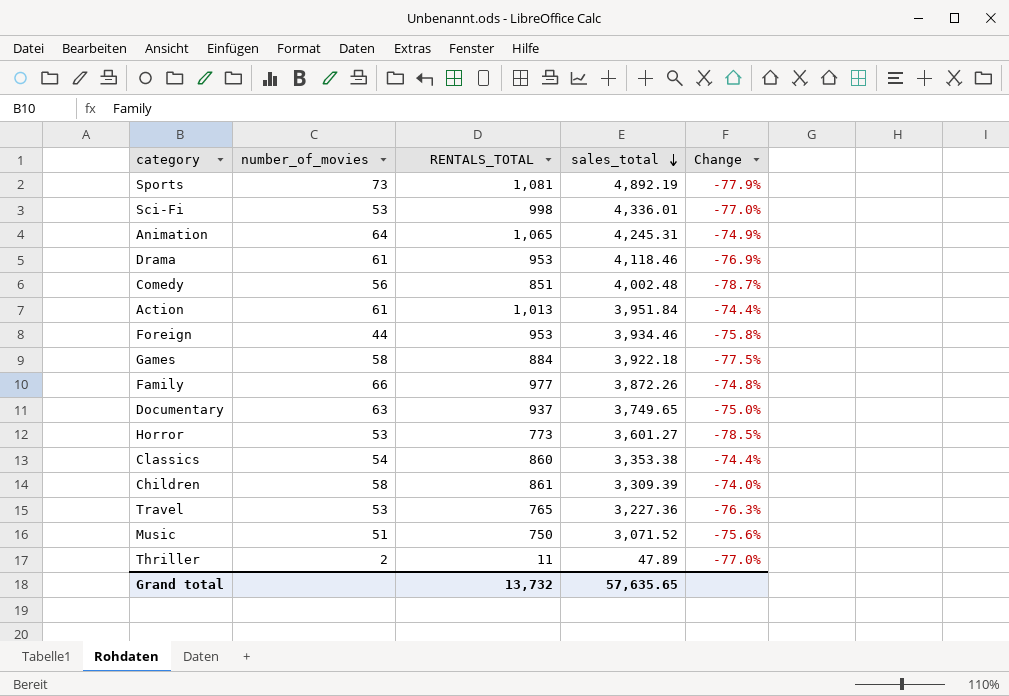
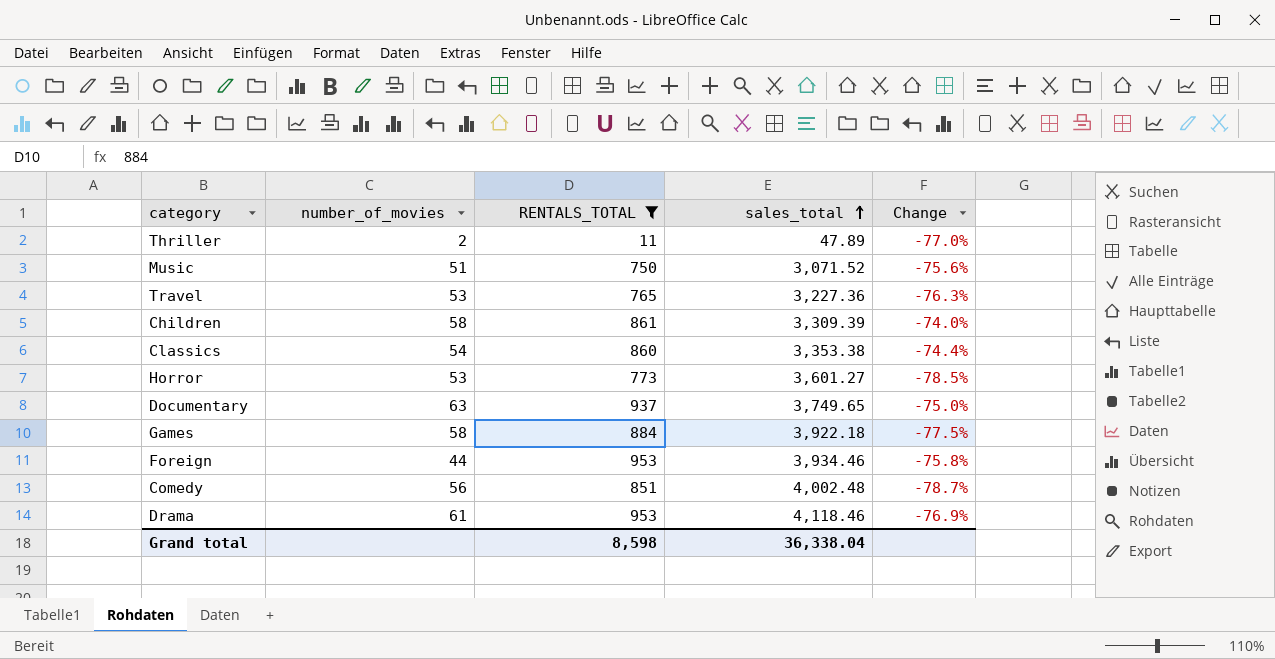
filter: none -> RENTALS_TOTAL <= 953
row order: sales_total descending -> sales_total ascending
Grand total | RENTALS_TOTAL: 13,732 -> 8,598
Grand total | sales_total: 57,635.65 -> 36,338.04

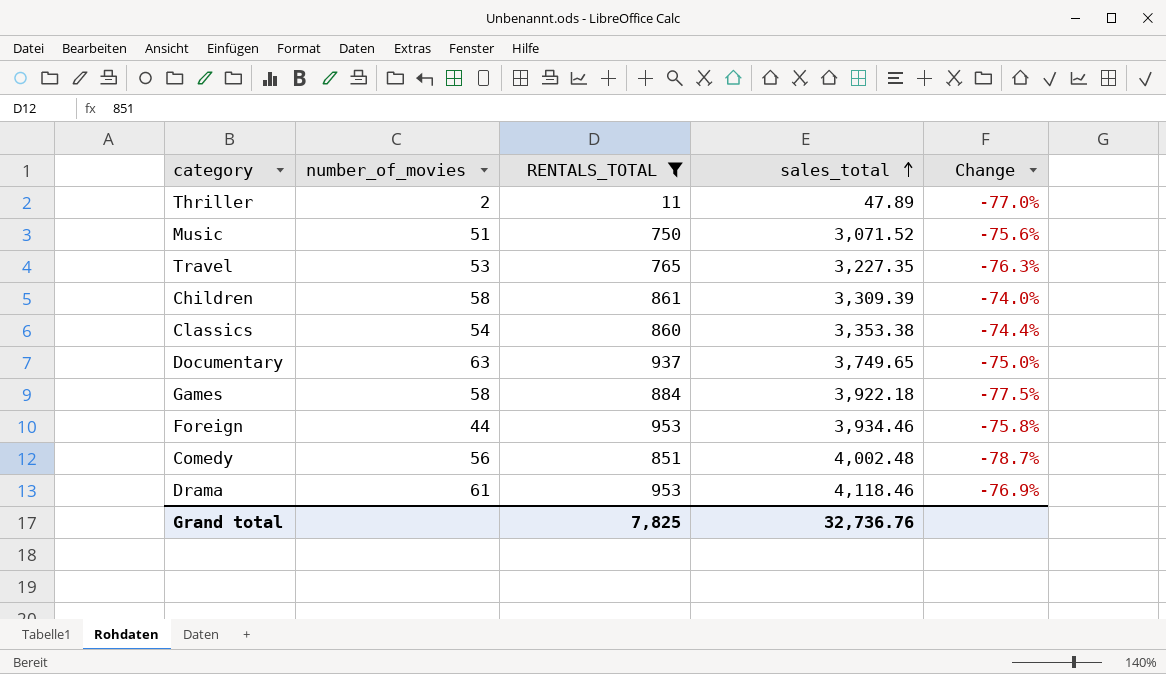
row Horror: 53 | 773 | 3,601.27 | -78.5% -> none
Travel | sales_total: 3,227.36 -> 3,227.35
Grand total | RENTALS_TOTAL: 8,598 -> 7,825
Grand total | sales_total: 36,338.04 -> 32,736.76

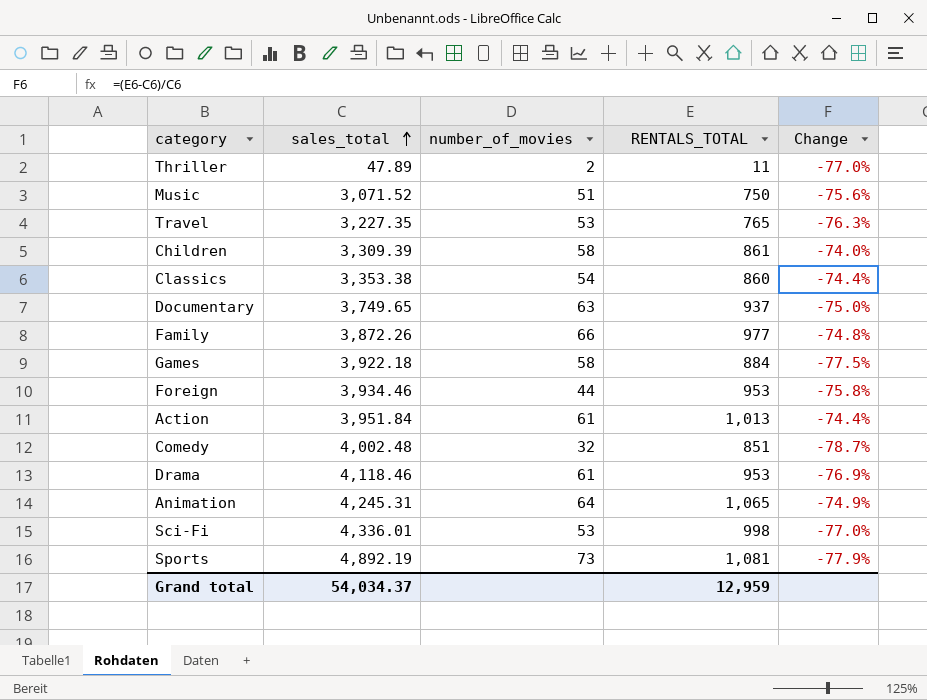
filter: RENTALS_TOTAL <= 953 -> none
column sales_total | position: 4 -> 2
Comedy | number_of_movies: 56 -> 32
Grand total | sales_total: 32,736.76 -> 54,034.37
Grand total | RENTALS_TOTAL: 7,825 -> 12,959

